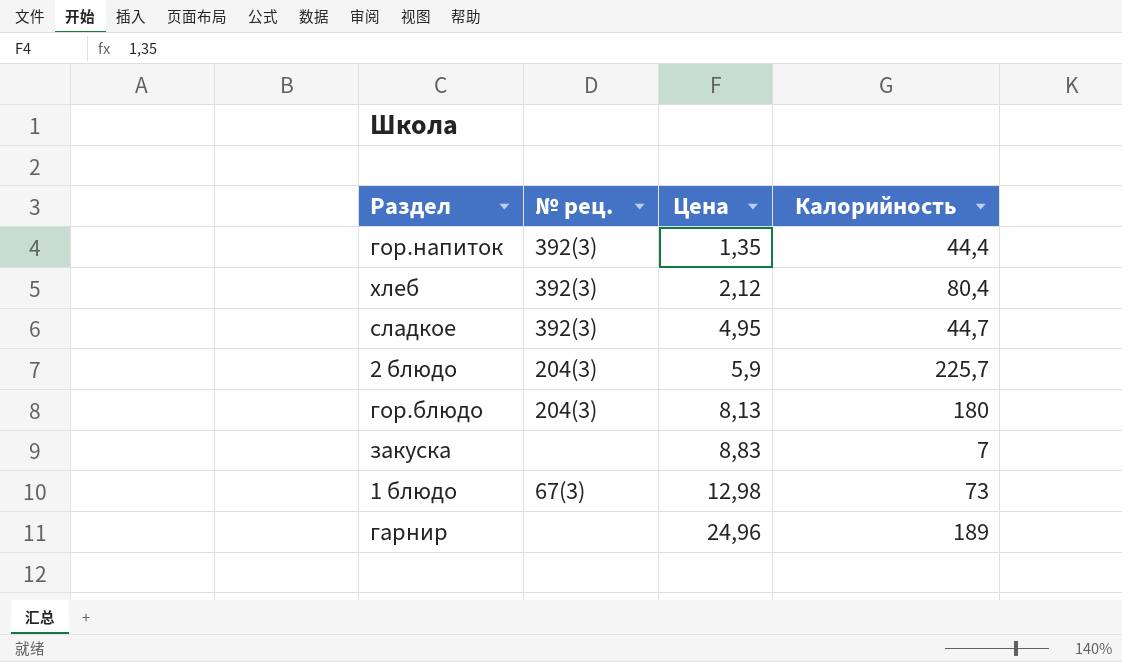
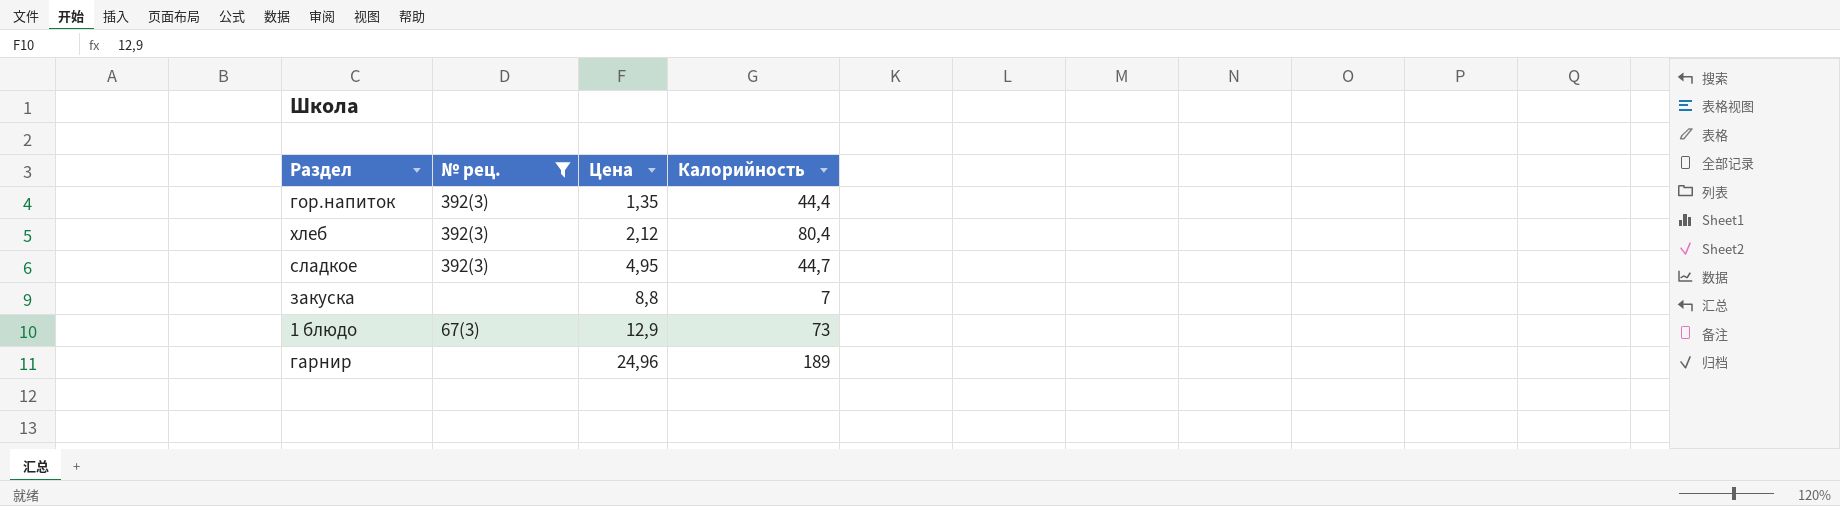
filter: none -> № рец. != 204(3)
закуска | Цена: 8,83 -> 8,8
1 блюдо | Цена: 12,98 -> 12,9

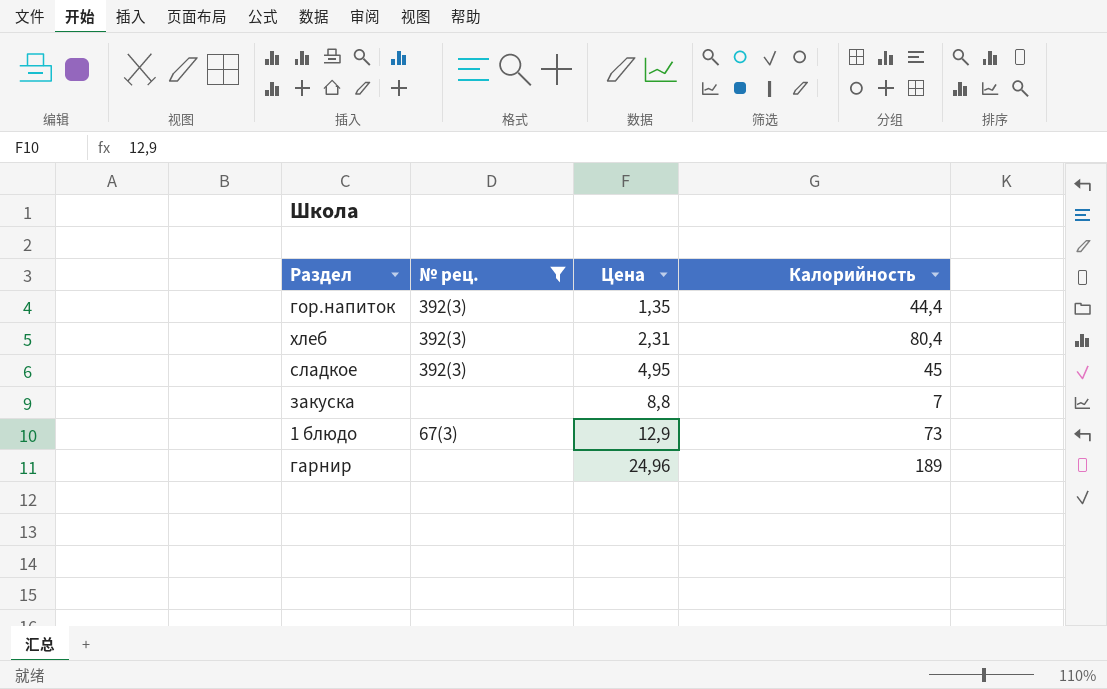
хлеб | Цена: 2,12 -> 2,31
сладкое | Калорийность: 44,7 -> 45

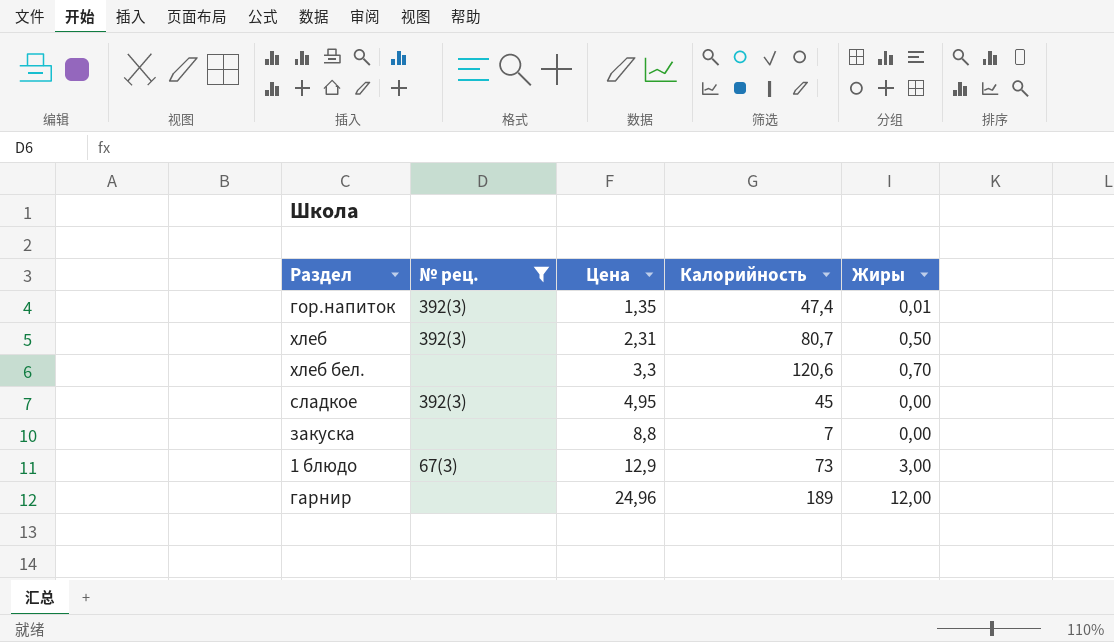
column Жиры | position: none -> 5
гор.напиток | Калорийность: 44,4 -> 47,4
хлеб | Калорийность: 80,4 -> 80,7
row хлеб бел.: none -> none | 3,3 | 120,6 | 0,70

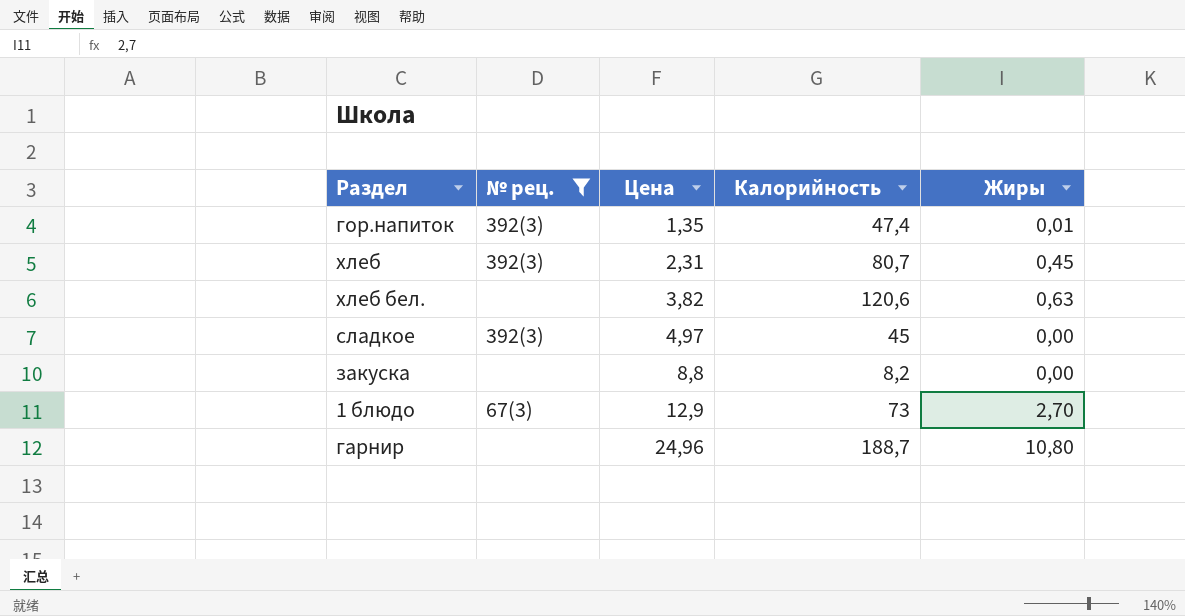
хлеб | Жиры: 0,50 -> 0,45
хлеб бел. | Цена: 3,3 -> 3,82
хлеб бел. | Жиры: 0,70 -> 0,63
сладкое | Цена: 4,95 -> 4,97
закуска | Калорийность: 7 -> 8,2
1 блюдо | Жиры: 3,00 -> 2,70
гарнир | Калорийность: 189 -> 188,7
гарнир | Жиры: 12,00 -> 10,80

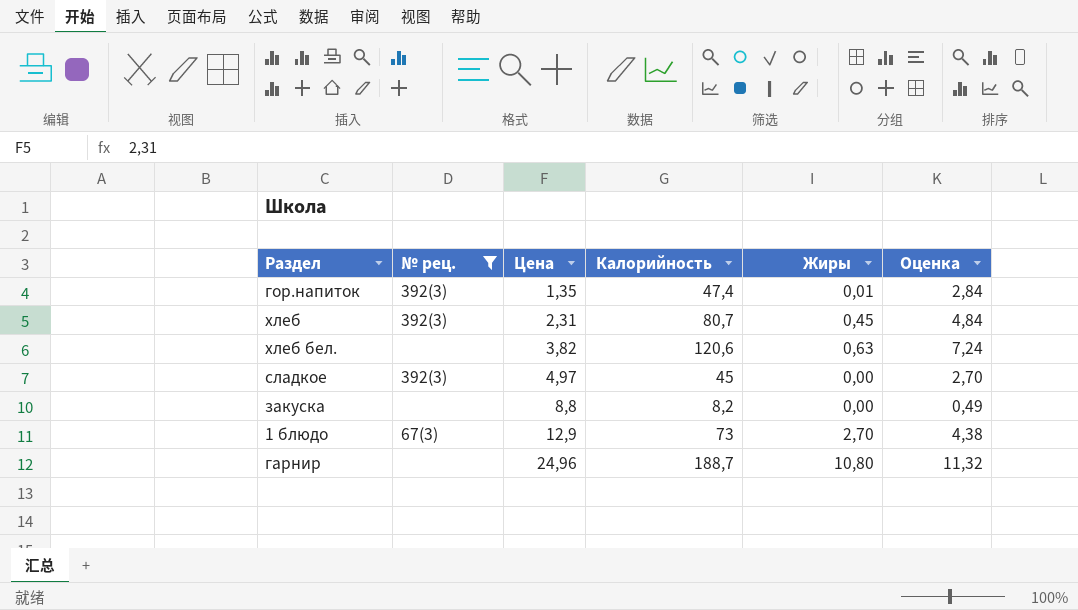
column Оценка | formula: none -> [Калорийность] * 0,06

